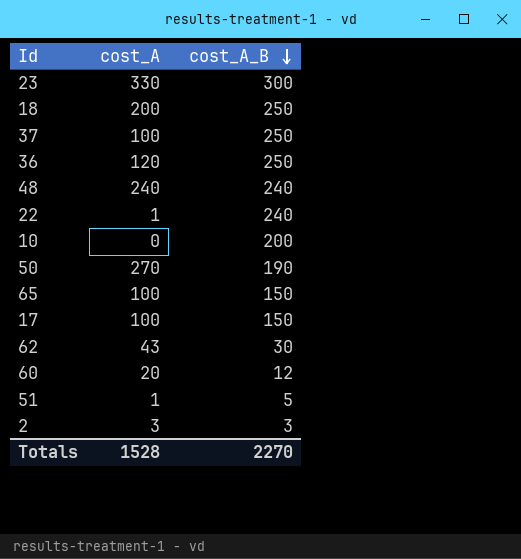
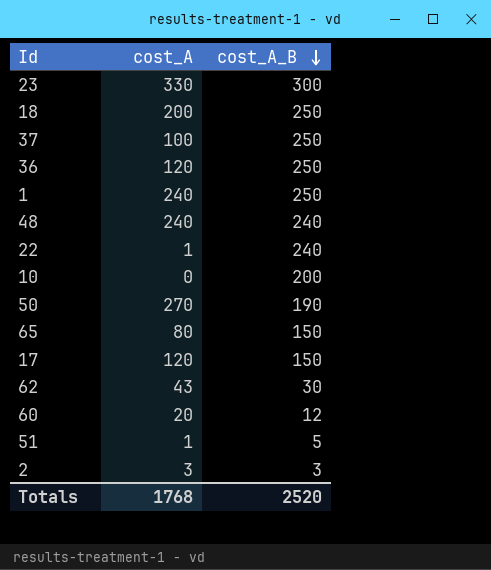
row 1: none -> 240 | 250
65 | cost_A: 100 -> 80
17 | cost_A: 100 -> 120
Totals | cost_A: 1528 -> 1768
Totals | cost_A_B: 2270 -> 2520

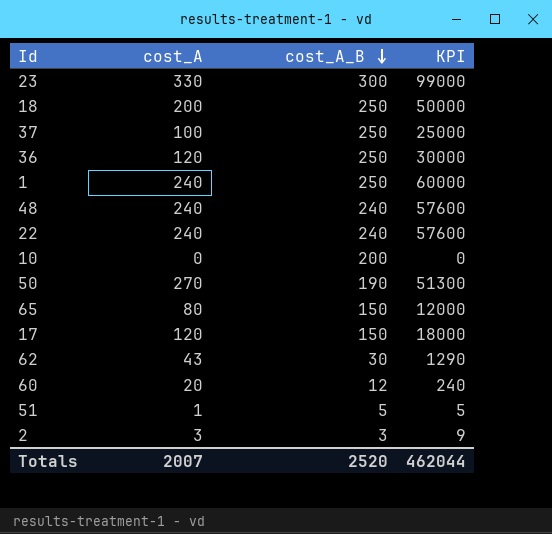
column KPI | formula: none -> [cost_A] * [cost_A_B]
22 | cost_A: 1 -> 240
Totals | cost_A: 1768 -> 2007

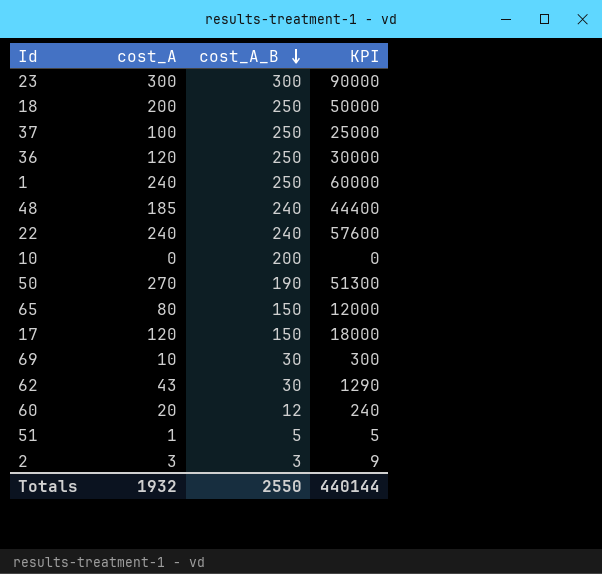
23 | cost_A: 330 -> 300
23 | KPI: 99000 -> 90000
48 | cost_A: 240 -> 185
48 | KPI: 57600 -> 44400
row 69: none -> 10 | 30 | 300
Totals | cost_A: 2007 -> 1932
Totals | cost_A_B: 2520 -> 2550
Totals | KPI: 462044 -> 440144

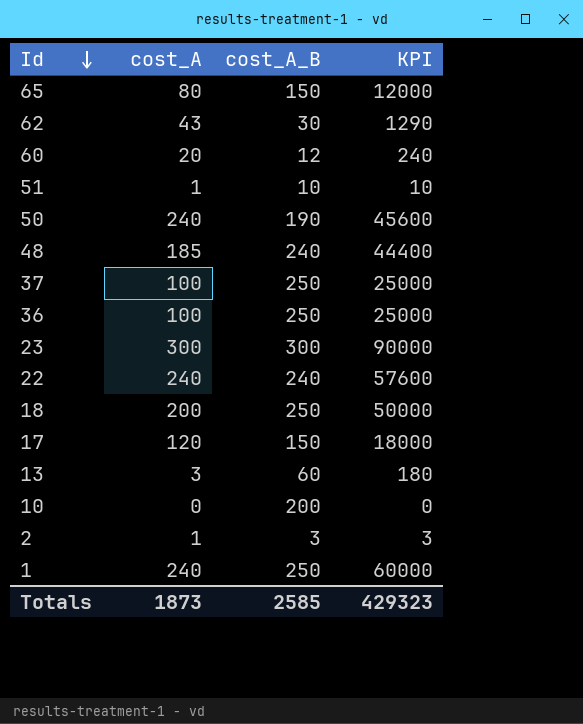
row order: cost_A_B descending -> Id descending
row 69: 10 | 30 | 300 -> none
51 | cost_A_B: 5 -> 10
51 | KPI: 5 -> 10
50 | cost_A: 270 -> 240
50 | KPI: 51300 -> 45600
36 | cost_A: 120 -> 100
36 | KPI: 30000 -> 25000
row 13: none -> 3 | 60 | 180
2 | cost_A: 3 -> 1
2 | KPI: 9 -> 3
Totals | cost_A: 1932 -> 1873
Totals | cost_A_B: 2550 -> 2585
Totals | KPI: 440144 -> 429323

